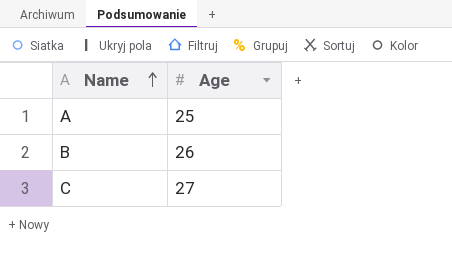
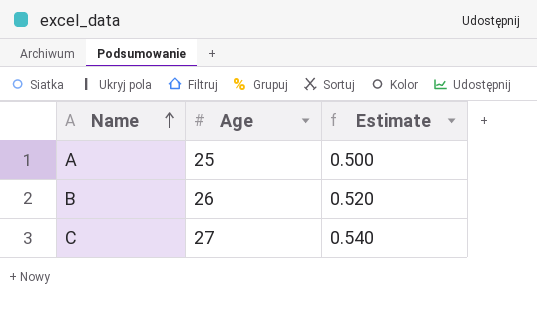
column Estimate | formula: none -> [Age] * 0.02

